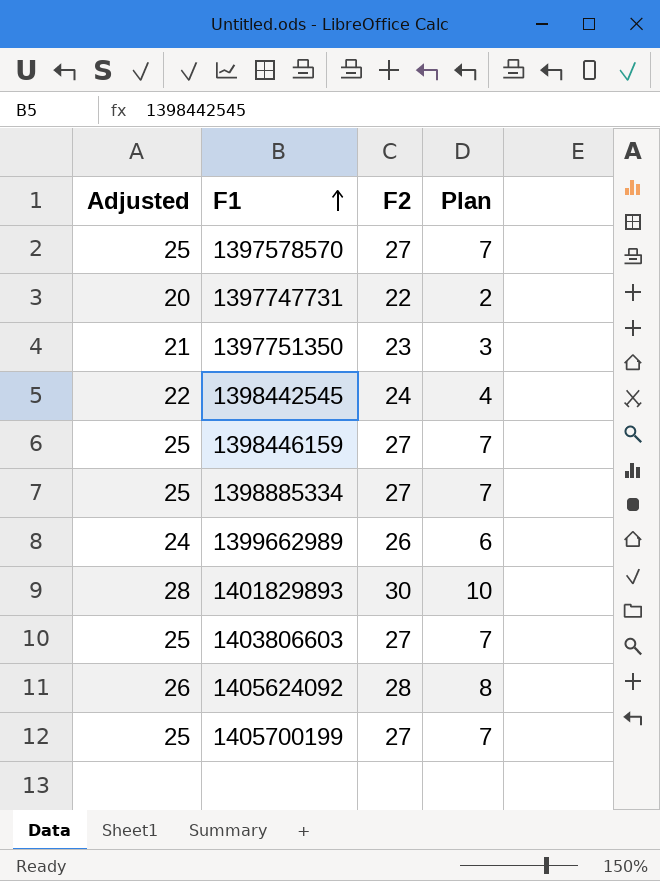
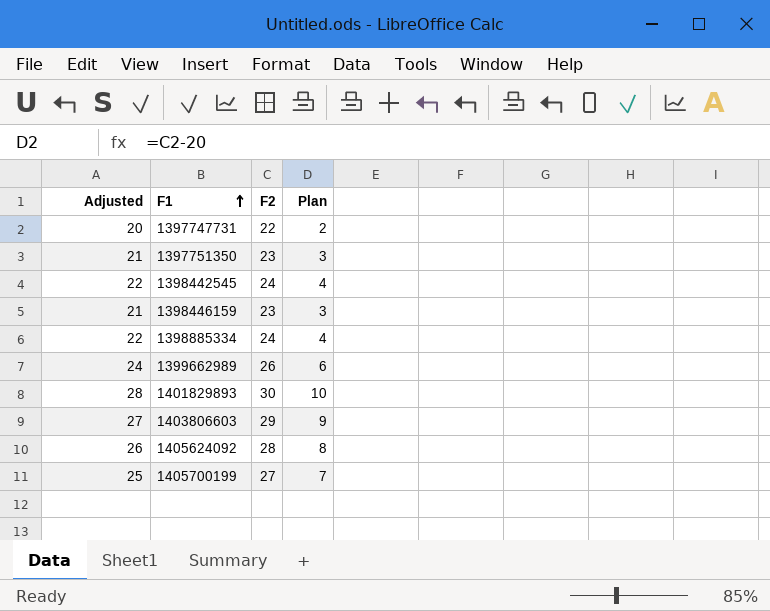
row 1397578570: 25 | 27 | 7 -> none
1398446159 | Adjusted: 25 -> 21
1398446159 | F2: 27 -> 23
1398446159 | Plan: 7 -> 3
1398885334 | Adjusted: 25 -> 22
1398885334 | F2: 27 -> 24
1398885334 | Plan: 7 -> 4
1403806603 | Adjusted: 25 -> 27
1403806603 | F2: 27 -> 29
1403806603 | Plan: 7 -> 9

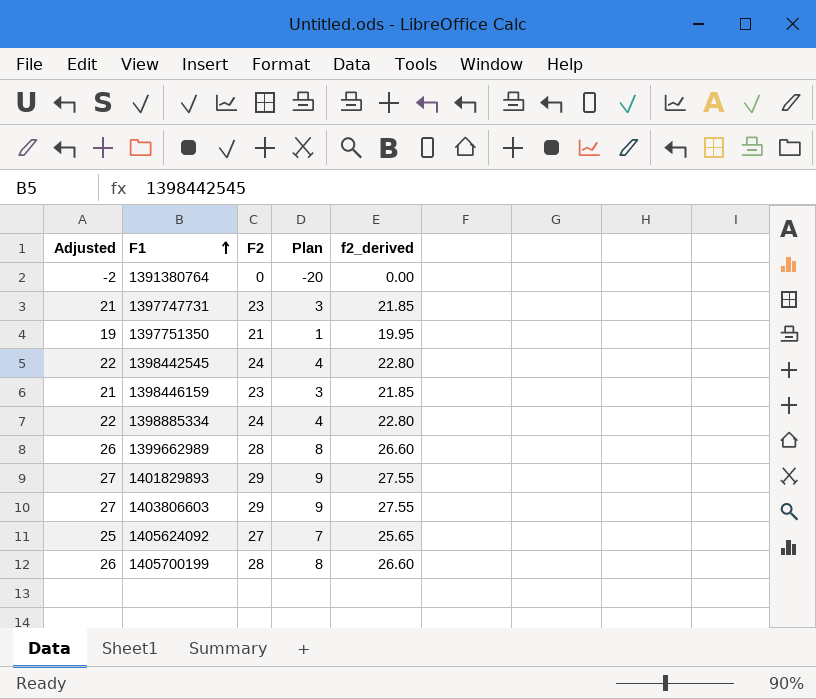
column f2_derived | formula: none -> [F2] * 0.95
row 1391380764: none -> -2 | 0 | -20 | 0.00
1397747731 | Adjusted: 20 -> 21
1397747731 | F2: 22 -> 23
1397747731 | Plan: 2 -> 3
1397751350 | Adjusted: 21 -> 19
1397751350 | F2: 23 -> 21
1397751350 | Plan: 3 -> 1
1399662989 | Adjusted: 24 -> 26
1399662989 | F2: 26 -> 28
1399662989 | Plan: 6 -> 8
1401829893 | Adjusted: 28 -> 27
1401829893 | F2: 30 -> 29
1401829893 | Plan: 10 -> 9
1405624092 | Adjusted: 26 -> 25
1405624092 | F2: 28 -> 27
1405624092 | Plan: 8 -> 7
1405700199 | Adjusted: 25 -> 26
1405700199 | F2: 27 -> 28
1405700199 | Plan: 7 -> 8

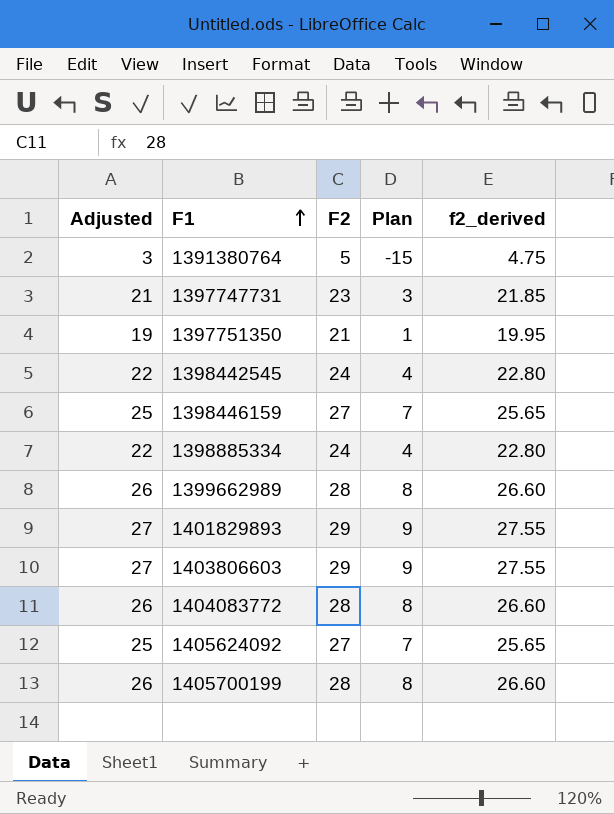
1391380764 | Adjusted: -2 -> 3
1391380764 | F2: 0 -> 5
1391380764 | Plan: -20 -> -15
1391380764 | f2_derived: 0.00 -> 4.75
1398446159 | Adjusted: 21 -> 25
1398446159 | F2: 23 -> 27
1398446159 | Plan: 3 -> 7
1398446159 | f2_derived: 21.85 -> 25.65
row 1404083772: none -> 26 | 28 | 8 | 26.60

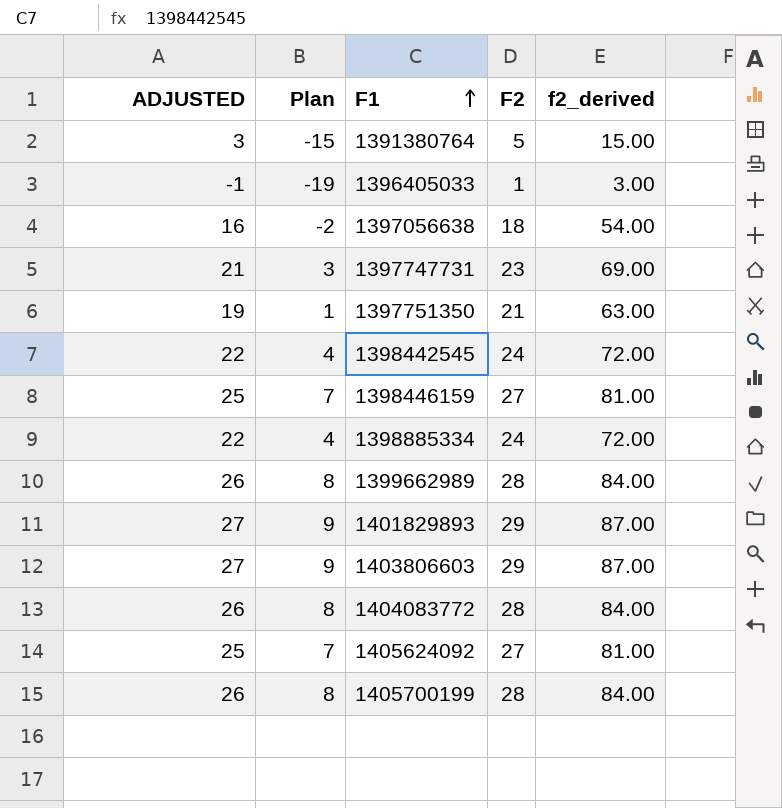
column name: Adjusted -> ADJUSTED
column Plan | position: 4 -> 2
column f2_derived | formula: [F2] * 0.95 -> [F2] * 3
row 1396405033: none -> -1 | -19 | 1 | 3.00
row 1397056638: none -> 16 | -2 | 18 | 54.00

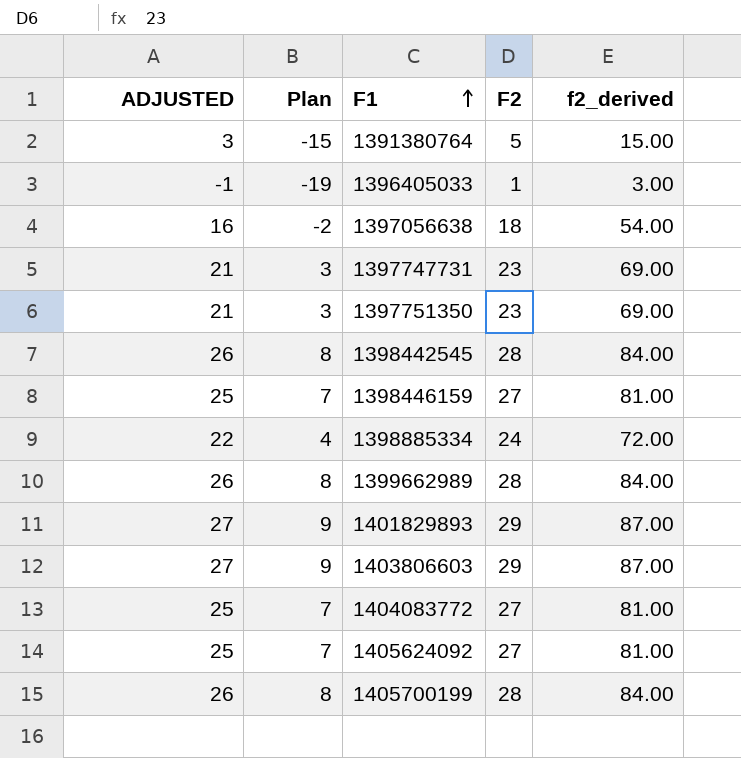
1397751350 | ADJUSTED: 19 -> 21
1397751350 | Plan: 1 -> 3
1397751350 | F2: 21 -> 23
1397751350 | f2_derived: 63.00 -> 69.00
1398442545 | ADJUSTED: 22 -> 26
1398442545 | Plan: 4 -> 8
1398442545 | F2: 24 -> 28
1398442545 | f2_derived: 72.00 -> 84.00
1404083772 | ADJUSTED: 26 -> 25
1404083772 | Plan: 8 -> 7
1404083772 | F2: 28 -> 27
1404083772 | f2_derived: 84.00 -> 81.00

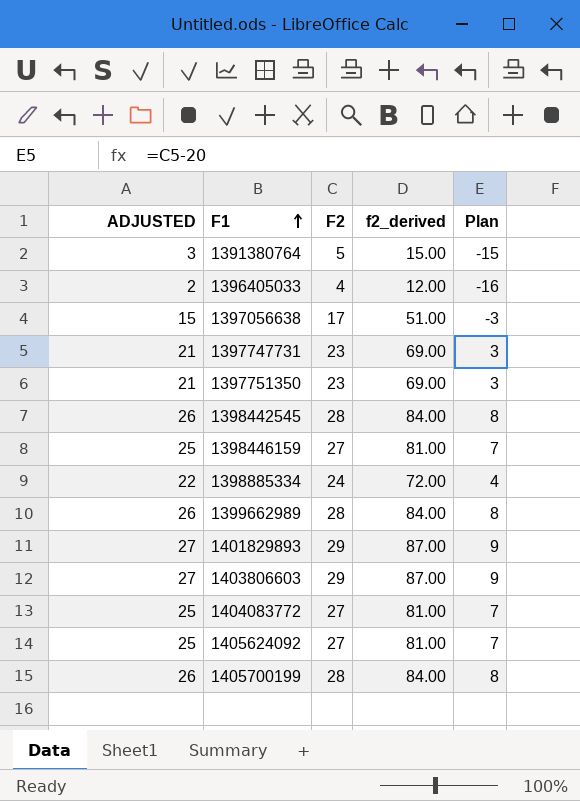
column Plan | position: 2 -> 5
1396405033 | ADJUSTED: -1 -> 2
1396405033 | F2: 1 -> 4
1396405033 | f2_derived: 3.00 -> 12.00
1396405033 | Plan: -19 -> -16
1397056638 | ADJUSTED: 16 -> 15
1397056638 | F2: 18 -> 17
1397056638 | f2_derived: 54.00 -> 51.00
1397056638 | Plan: -2 -> -3

